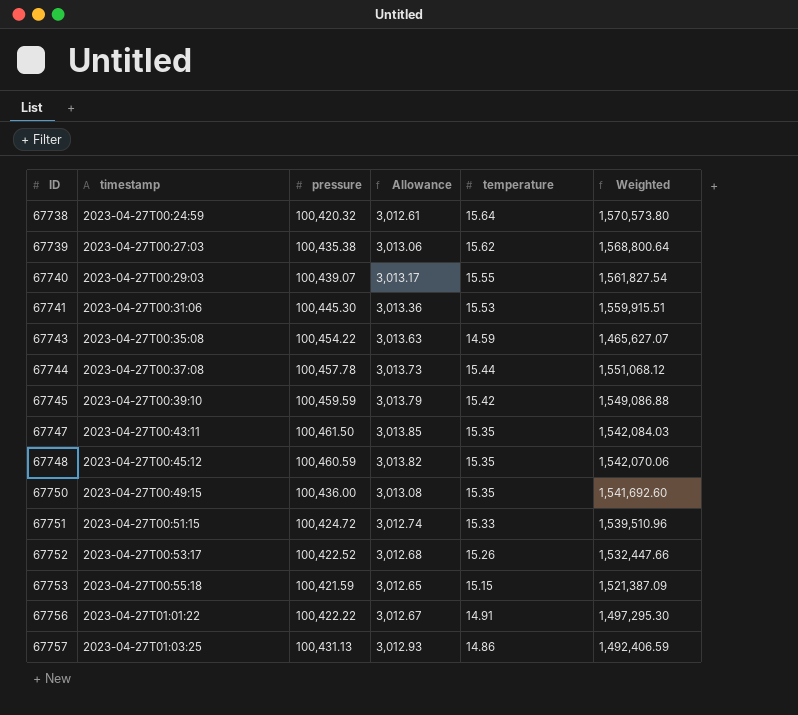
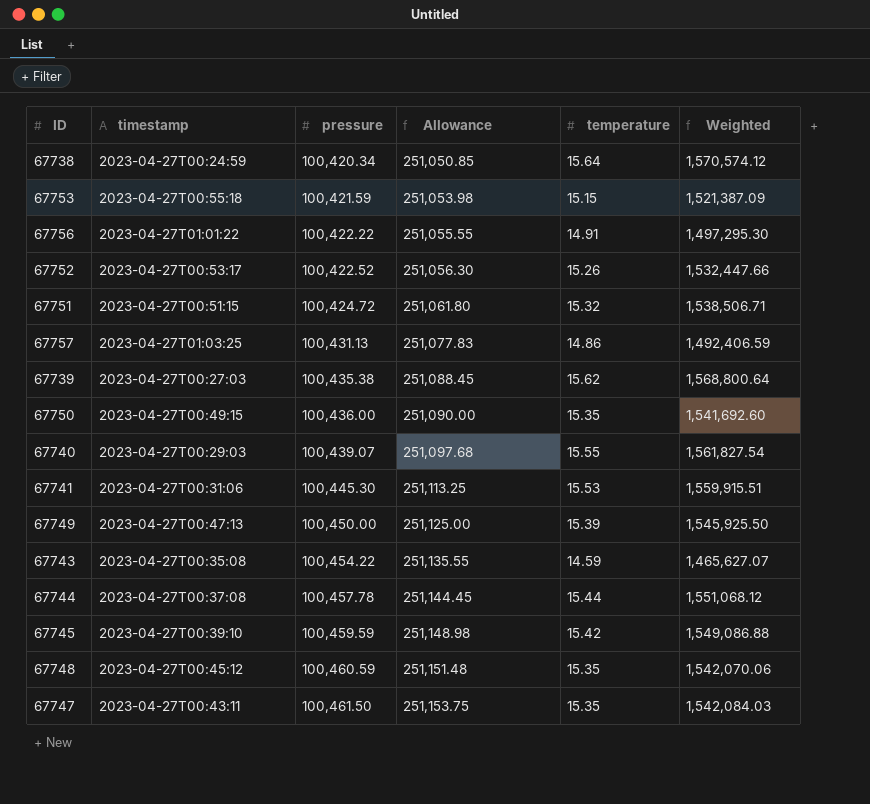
row order: ID ascending -> pressure ascending
column Allowance | formula: [pressure] * 0.03 -> [pressure] * 2.5
67738 | pressure: 100,420.32 -> 100,420.34
67738 | Weighted: 1,570,573.80 -> 1,570,574.12
67751 | temperature: 15.33 -> 15.32
67751 | Weighted: 1,539,510.96 -> 1,538,506.71
row 67749: none -> 2023-04-27T00:47:13 | 100,450.00 | 251,125.00 | 15.39 | 1,545,925.50

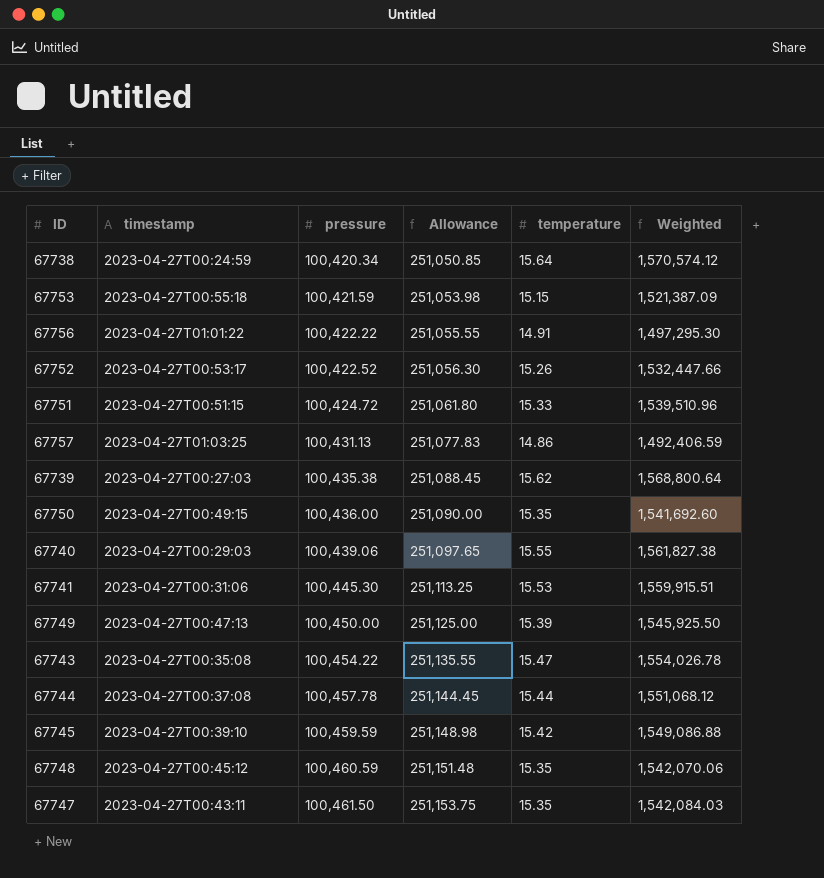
67751 | temperature: 15.32 -> 15.33
67751 | Weighted: 1,538,506.71 -> 1,539,510.96
67740 | pressure: 100,439.07 -> 100,439.06
67740 | Allowance: 251,097.68 -> 251,097.65
67740 | Weighted: 1,561,827.54 -> 1,561,827.38
67743 | temperature: 14.59 -> 15.47
67743 | Weighted: 1,465,627.07 -> 1,554,026.78

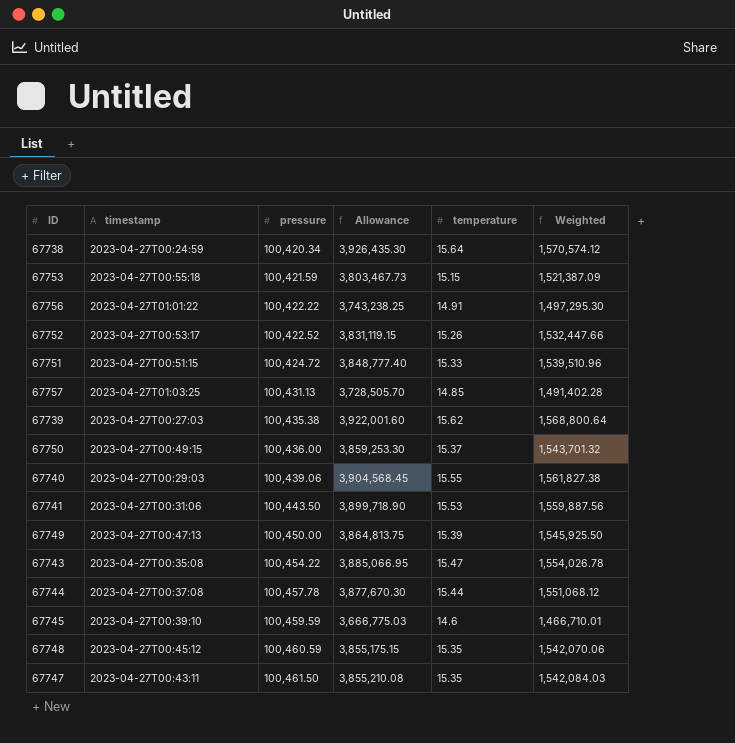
column Allowance | formula: [pressure] * 2.5 -> [Weighted] * 2.5
67757 | temperature: 14.86 -> 14.85
67757 | Weighted: 1,492,406.59 -> 1,491,402.28
67750 | temperature: 15.35 -> 15.37
67750 | Weighted: 1,541,692.60 -> 1,543,701.32
67741 | pressure: 100,445.30 -> 100,443.50
67741 | Weighted: 1,559,915.51 -> 1,559,887.56
67745 | temperature: 15.42 -> 14.6
67745 | Weighted: 1,549,086.88 -> 1,466,710.01

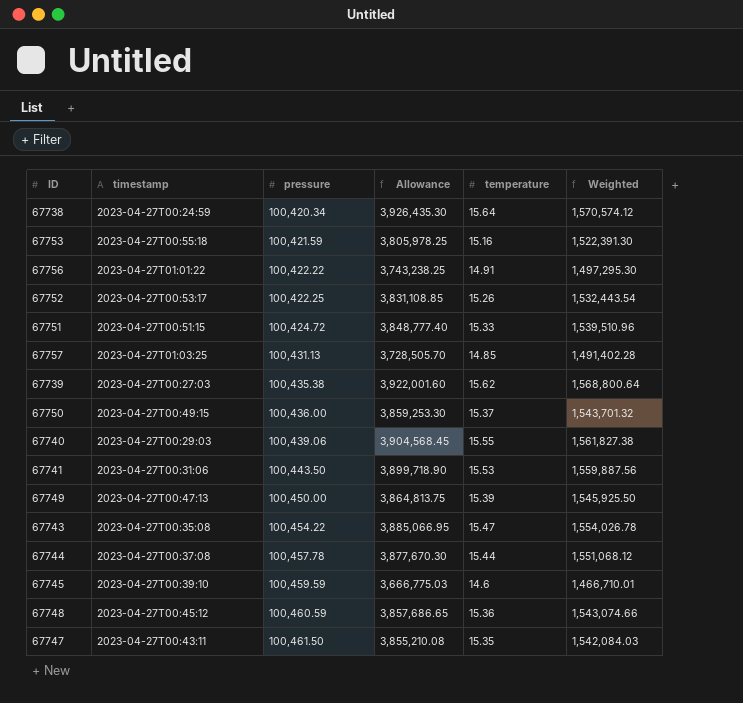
67753 | Allowance: 3,803,467.73 -> 3,805,978.25
67753 | temperature: 15.15 -> 15.16
67753 | Weighted: 1,521,387.09 -> 1,522,391.30
67752 | pressure: 100,422.52 -> 100,422.25
67752 | Allowance: 3,831,119.15 -> 3,831,108.85
67752 | Weighted: 1,532,447.66 -> 1,532,443.54
67748 | Allowance: 3,855,175.15 -> 3,857,686.65
67748 | temperature: 15.35 -> 15.36
67748 | Weighted: 1,542,070.06 -> 1,543,074.66

